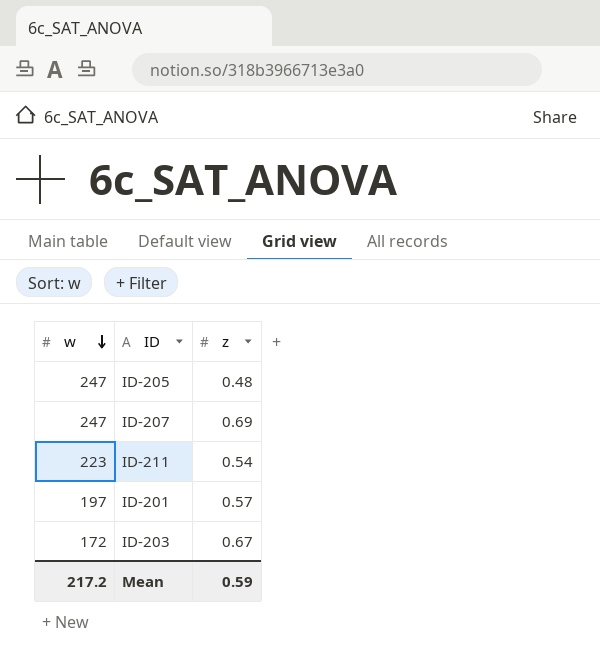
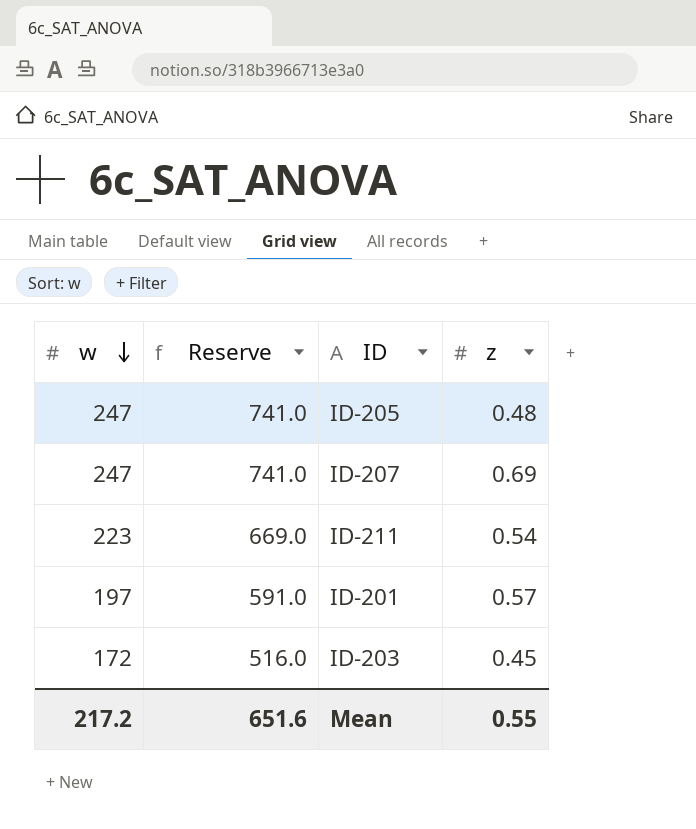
column Reserve | formula: none -> [w] * 3
ID-203 | z: 0.67 -> 0.45
Mean | z: 0.59 -> 0.55

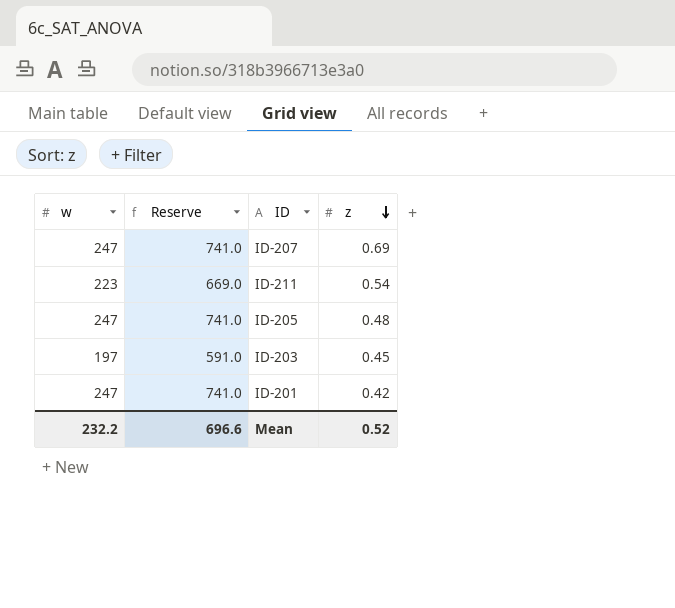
row order: w descending -> z descending
ID-203 | w: 172 -> 197
ID-203 | Reserve: 516.0 -> 591.0
ID-201 | w: 197 -> 247
ID-201 | Reserve: 591.0 -> 741.0
ID-201 | z: 0.57 -> 0.42
Mean | w: 217.2 -> 232.2
Mean | Reserve: 651.6 -> 696.6
Mean | z: 0.55 -> 0.52

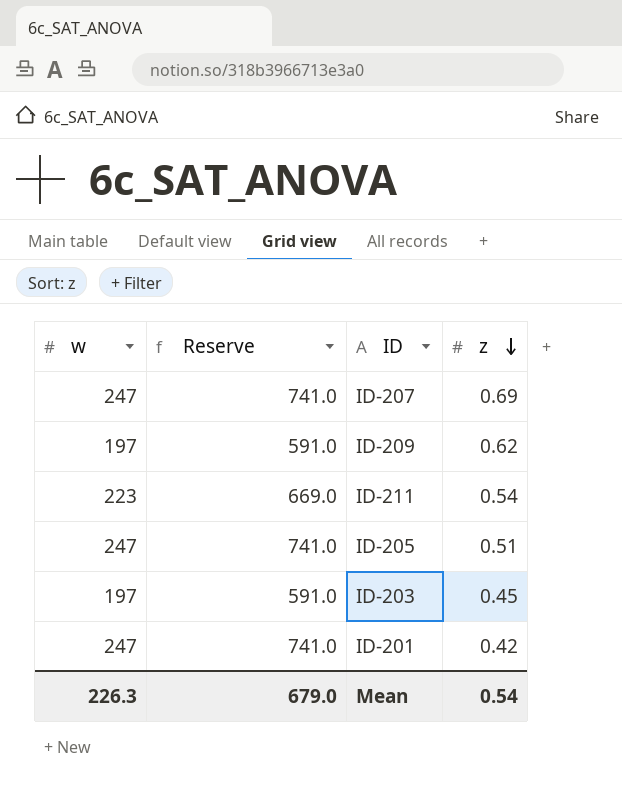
row ID-209: none -> 197 | 591.0 | 0.62
ID-205 | z: 0.48 -> 0.51
Mean | w: 232.2 -> 226.3
Mean | Reserve: 696.6 -> 679.0
Mean | z: 0.52 -> 0.54

